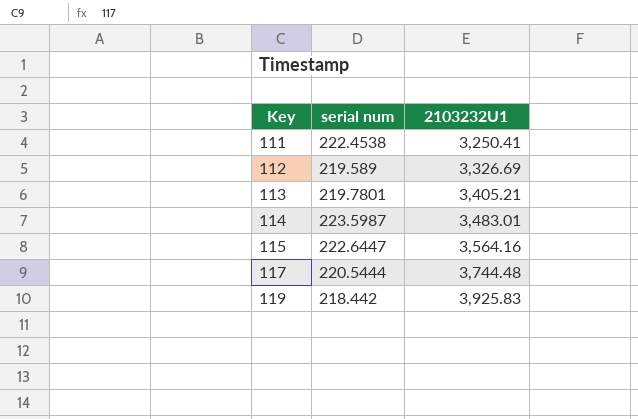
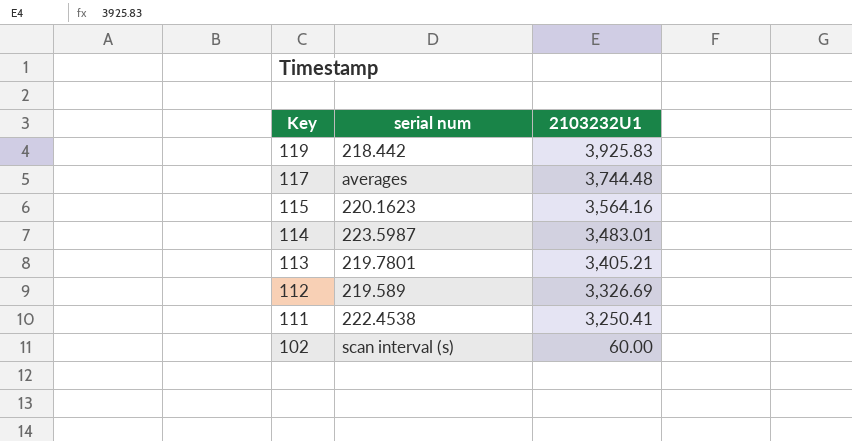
row order: Key ascending -> Key descending
117 | serial num: 220.5444 -> averages
115 | serial num: 222.6447 -> 220.1623
row 102: none -> scan interval (s) | 60.00

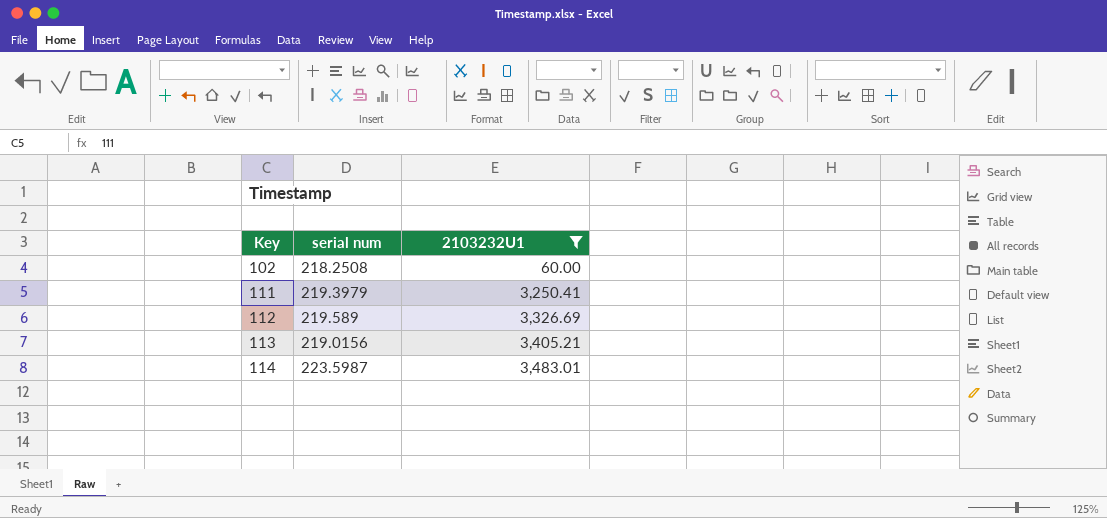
filter: none -> 2103232U1 <= 3,483.01
row order: Key descending -> Key ascending
102 | serial num: scan interval (s) -> 218.2508
111 | serial num: 222.4538 -> 219.3979
113 | serial num: 219.7801 -> 219.0156

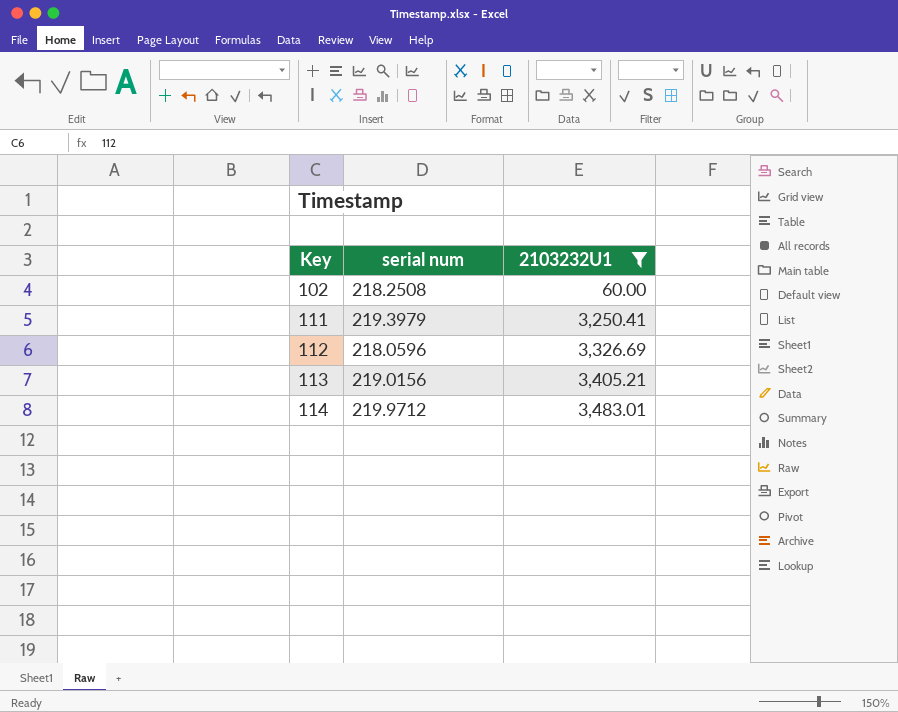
112 | serial num: 219.589 -> 218.0596
114 | serial num: 223.5987 -> 219.9712

